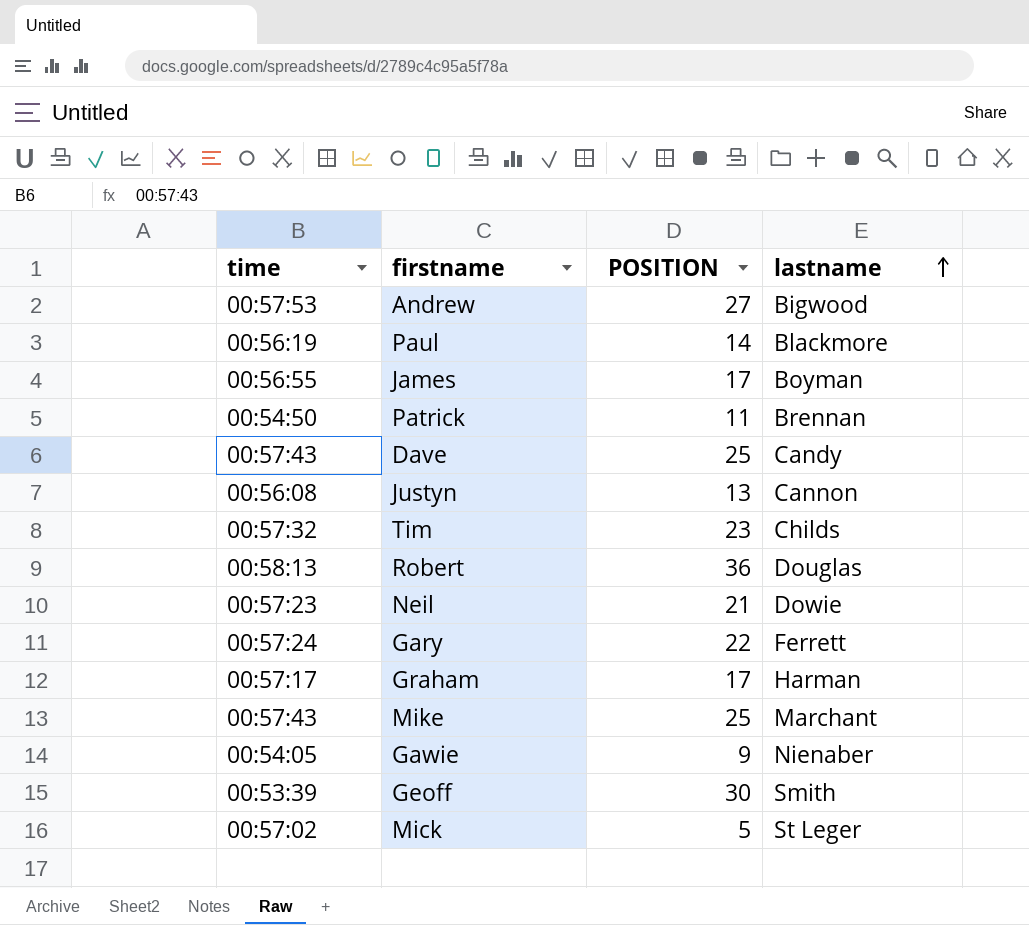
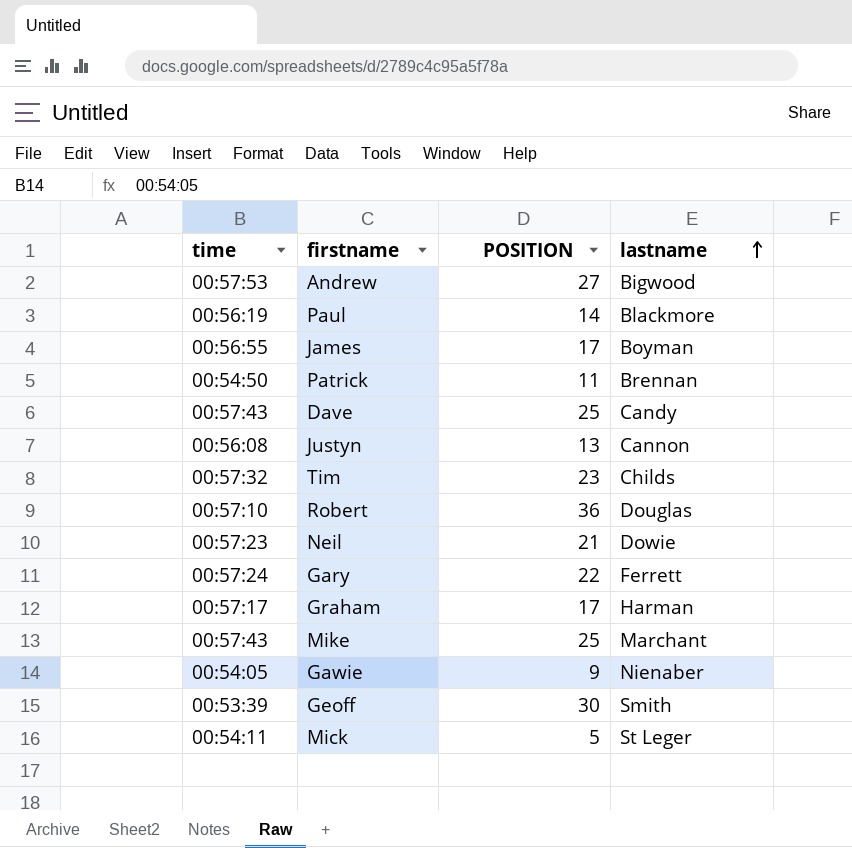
Robert | time: 00:58:13 -> 00:57:10
Mick | time: 00:57:02 -> 00:54:11

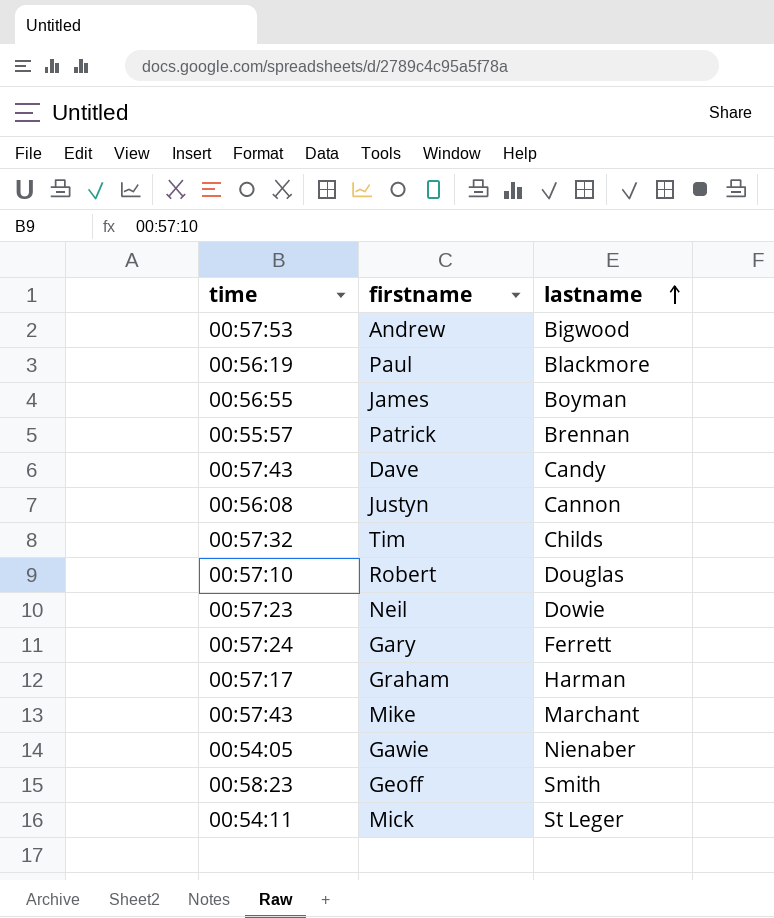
column POSITION | position: 3 -> none
Patrick | time: 00:54:50 -> 00:55:57
Geoff | time: 00:53:39 -> 00:58:23

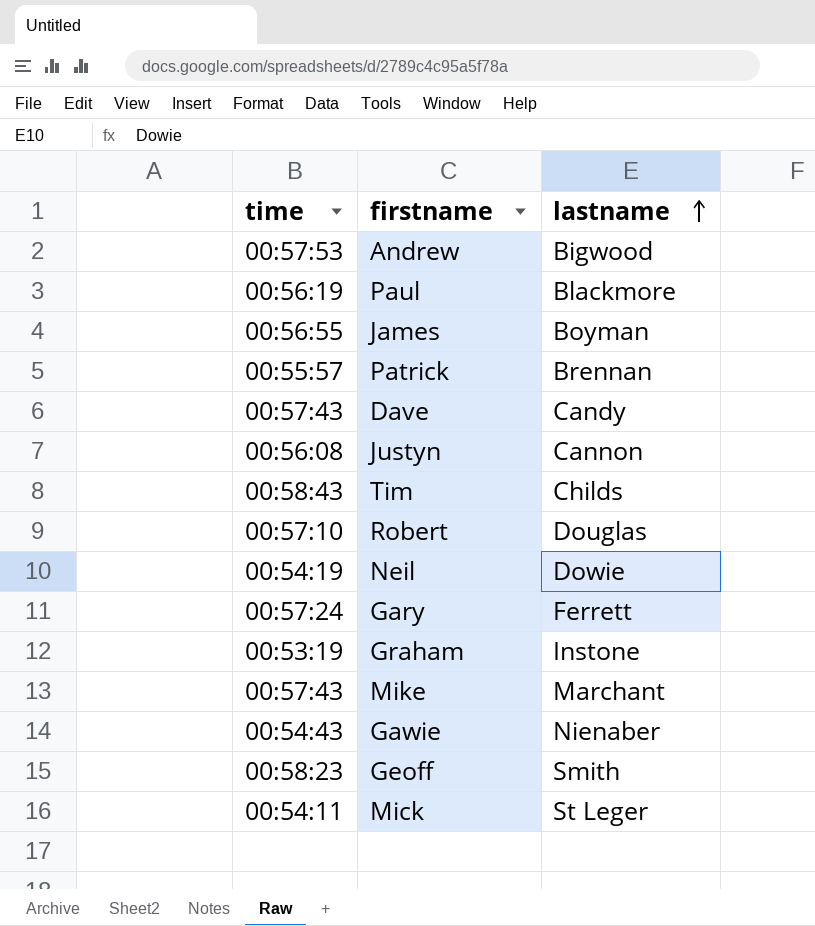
Tim | time: 00:57:32 -> 00:58:43
Neil | time: 00:57:23 -> 00:54:19
Graham | time: 00:57:17 -> 00:53:19
Graham | lastname: Harman -> Instone
Gawie | time: 00:54:05 -> 00:54:43

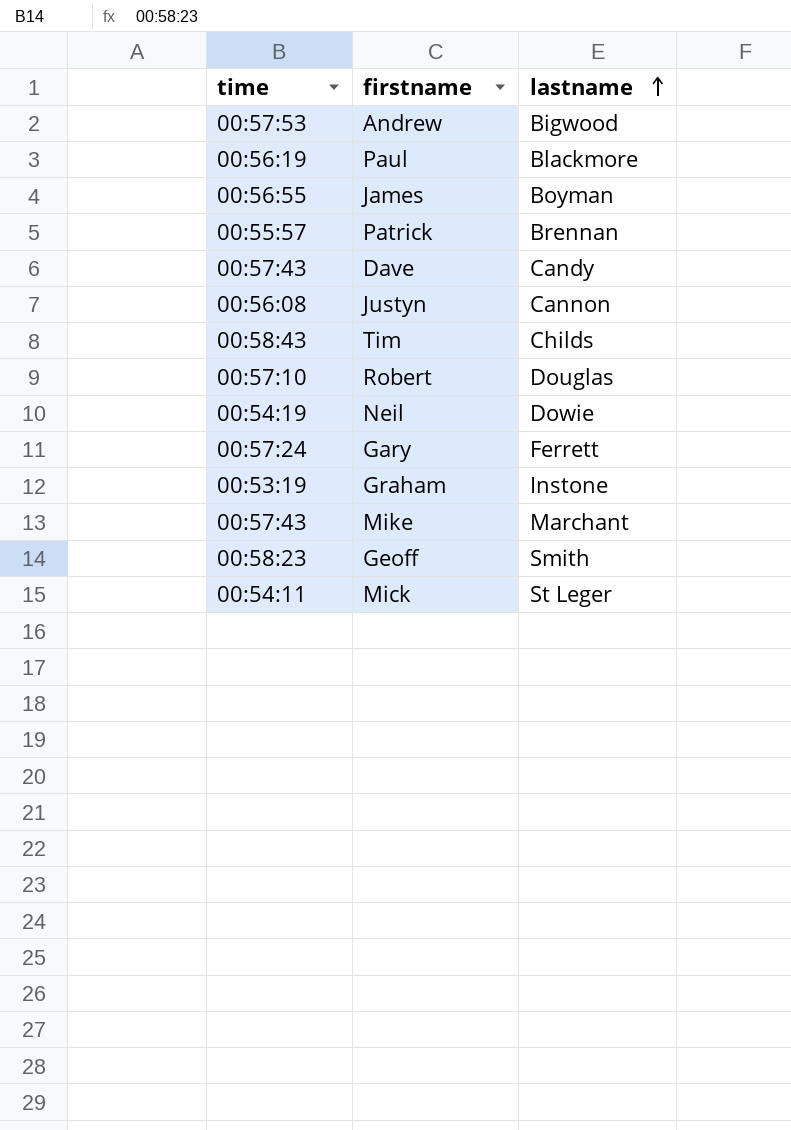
row Gawie: 00:54:43 | Nienaber -> none

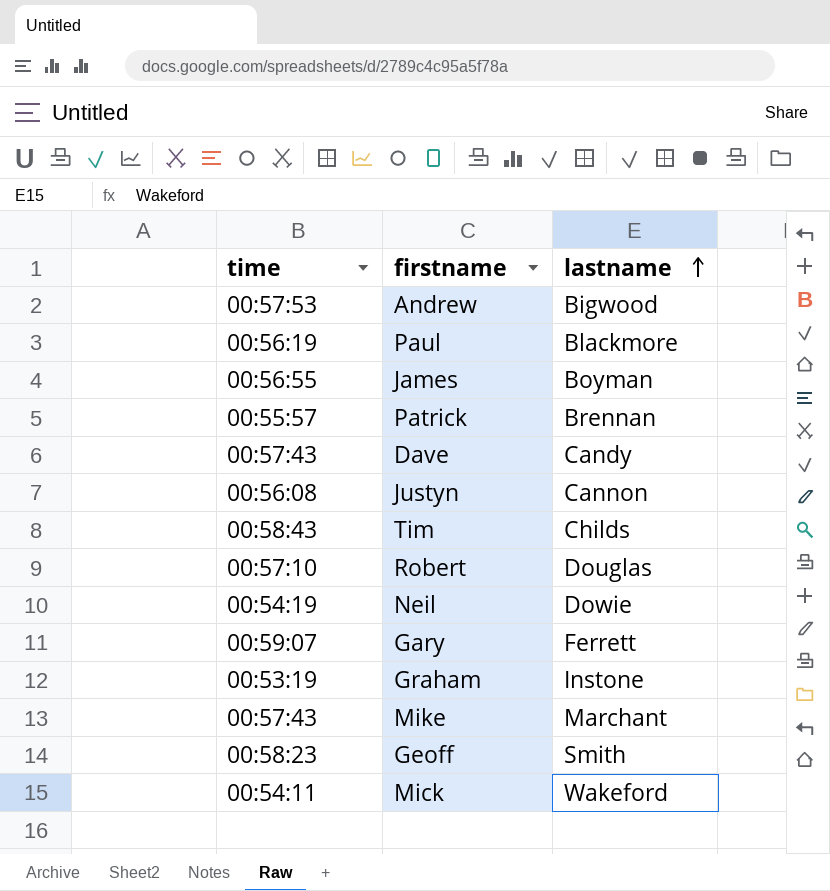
Gary | time: 00:57:24 -> 00:59:07
Mick | lastname: St Leger -> Wakeford

